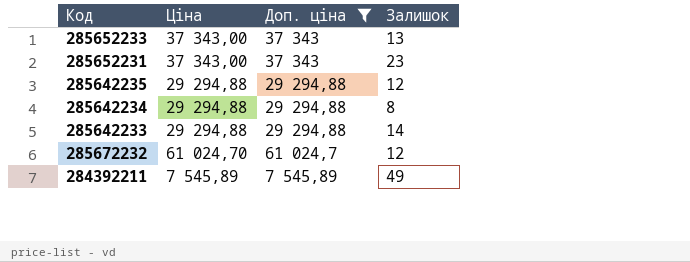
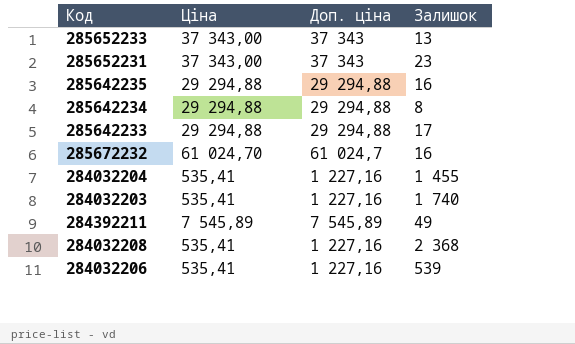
filter: Доп. ціна != 1 227,16 -> none
285642235 | Залишок: 12 -> 16
285642233 | Залишок: 14 -> 17
285672232 | Залишок: 12 -> 16

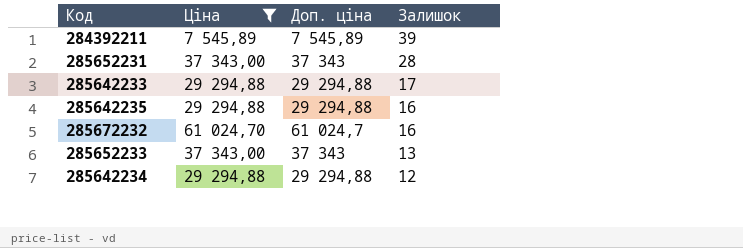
filter: none -> Ціна != 535,41
row order: none -> Залишок descending
284392211 | Залишок: 49 -> 39
285652231 | Залишок: 23 -> 28
285642234 | Залишок: 8 -> 12

